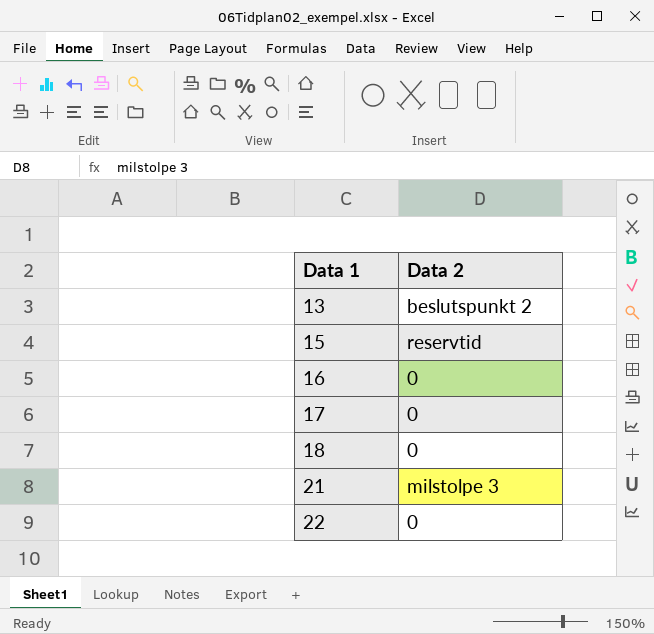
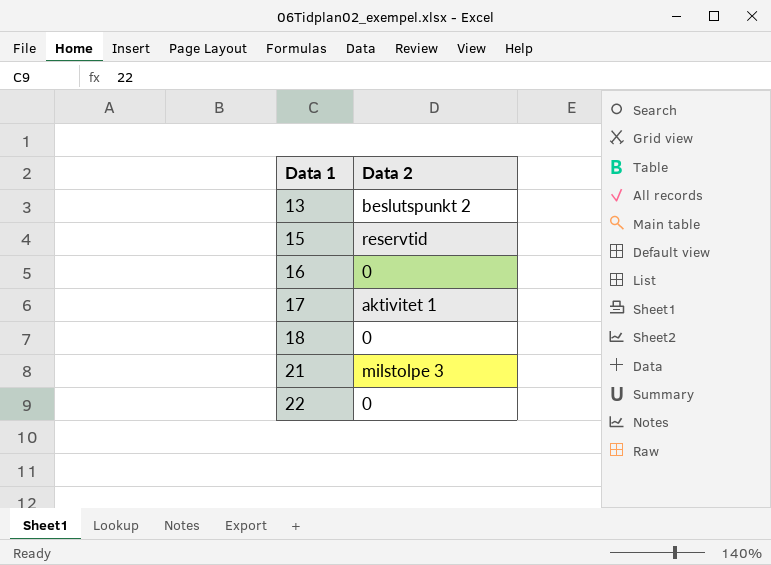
17 | Data 2: 0 -> aktivitet 1

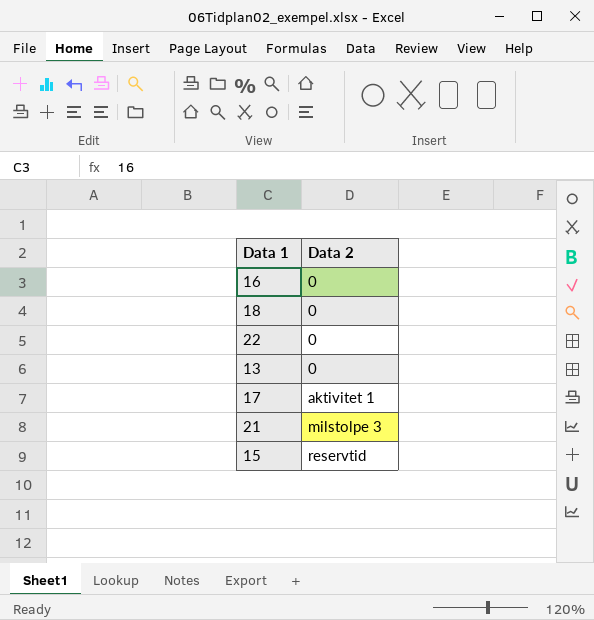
row order: Data 1 ascending -> Data 2 ascending
13 | Data 2: beslutspunkt 2 -> 0

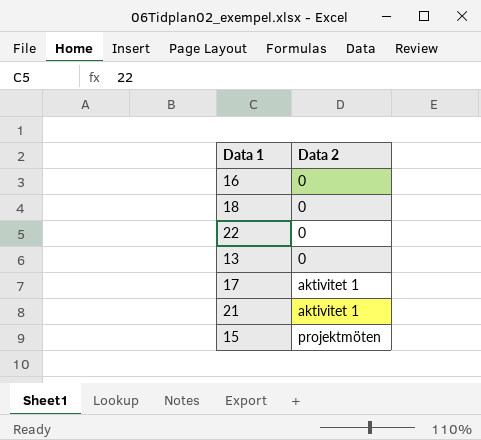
21 | Data 2: milstolpe 3 -> aktivitet 1
15 | Data 2: reservtid -> projektmöten

